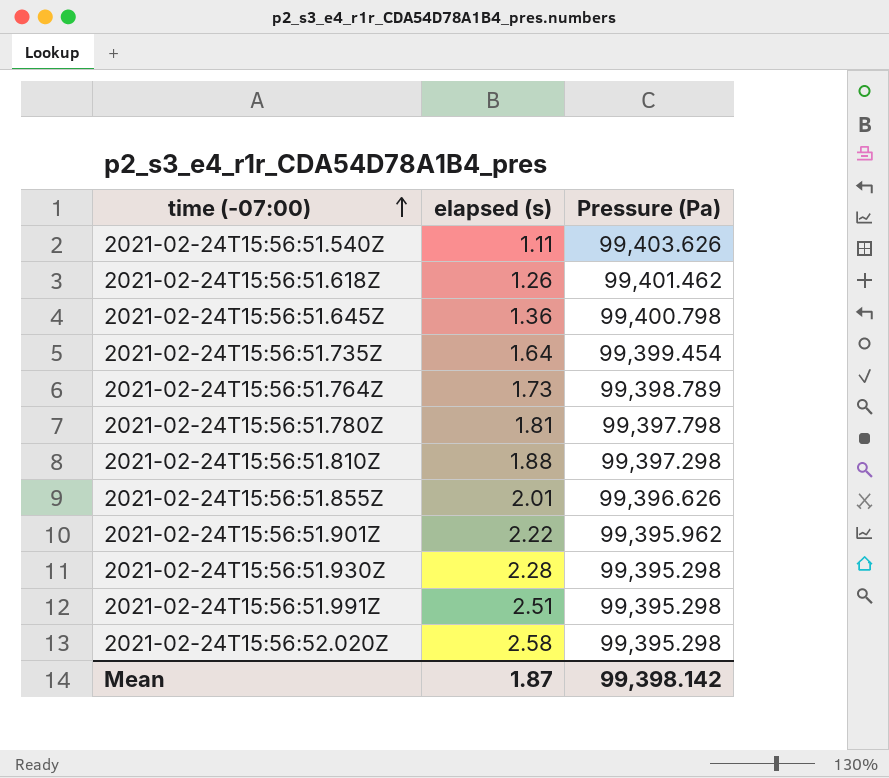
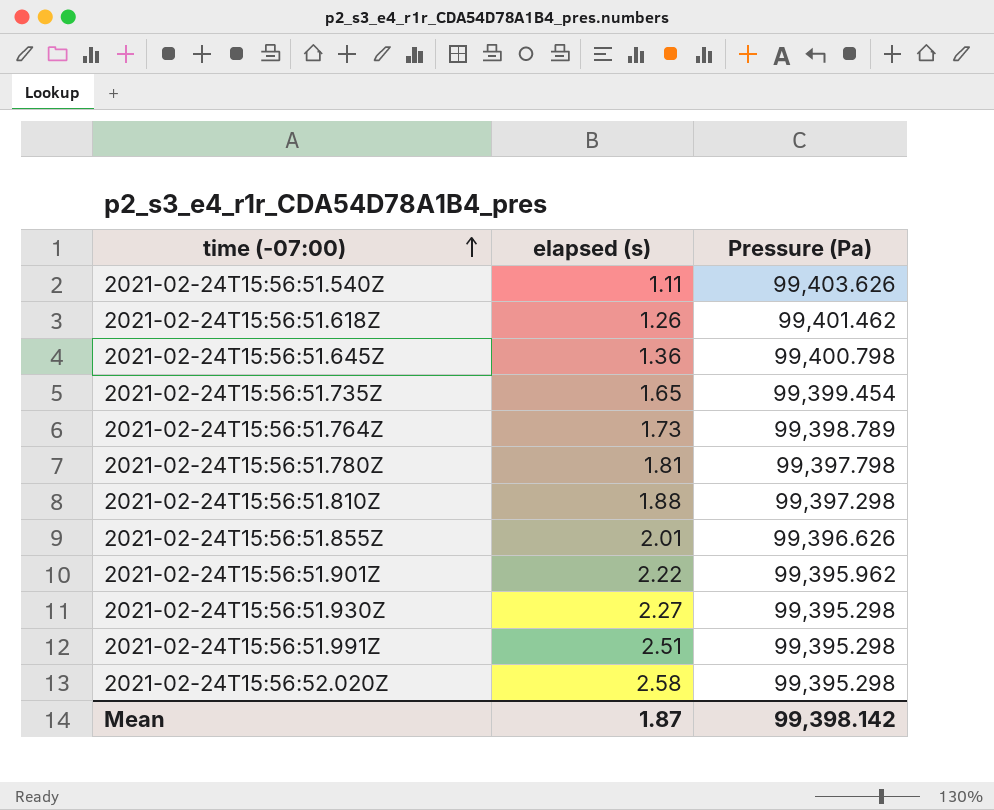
2021-02-24T15:56:51.735Z | elapsed (s): 1.64 -> 1.65
2021-02-24T15:56:51.930Z | elapsed (s): 2.28 -> 2.27

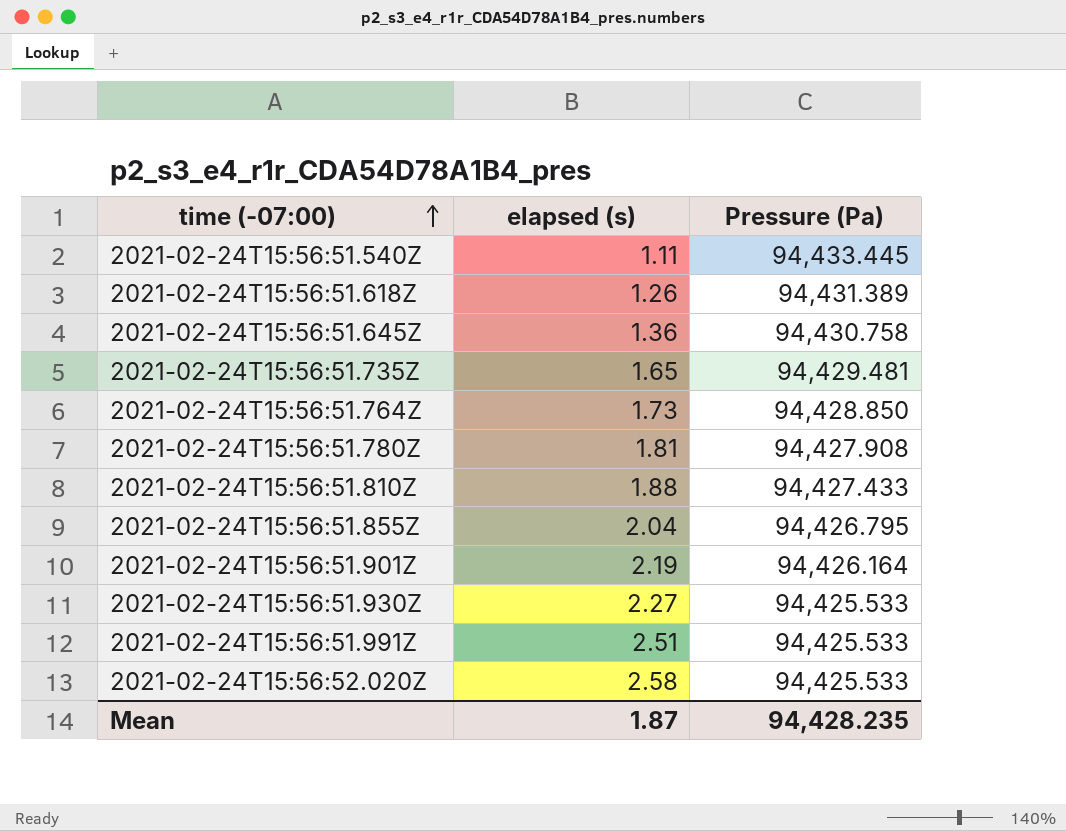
2021-02-24T15:56:51.540Z | Pressure (Pa): 99,403.626 -> 94,433.445
2021-02-24T15:56:51.618Z | Pressure (Pa): 99,401.462 -> 94,431.389
2021-02-24T15:56:51.645Z | Pressure (Pa): 99,400.798 -> 94,430.758
2021-02-24T15:56:51.735Z | Pressure (Pa): 99,399.454 -> 94,429.481
2021-02-24T15:56:51.764Z | Pressure (Pa): 99,398.789 -> 94,428.850
2021-02-24T15:56:51.780Z | Pressure (Pa): 99,397.798 -> 94,427.908
2021-02-24T15:56:51.810Z | Pressure (Pa): 99,397.298 -> 94,427.433
2021-02-24T15:56:51.855Z | elapsed (s): 2.01 -> 2.04
2021-02-24T15:56:51.855Z | Pressure (Pa): 99,396.626 -> 94,426.795
2021-02-24T15:56:51.901Z | elapsed (s): 2.22 -> 2.19
2021-02-24T15:56:51.901Z | Pressure (Pa): 99,395.962 -> 94,426.164
2021-02-24T15:56:51.930Z | Pressure (Pa): 99,395.298 -> 94,425.533
2021-02-24T15:56:51.991Z | Pressure (Pa): 99,395.298 -> 94,425.533
2021-02-24T15:56:52.020Z | Pressure (Pa): 99,395.298 -> 94,425.533
Mean | Pressure (Pa): 99,398.142 -> 94,428.235

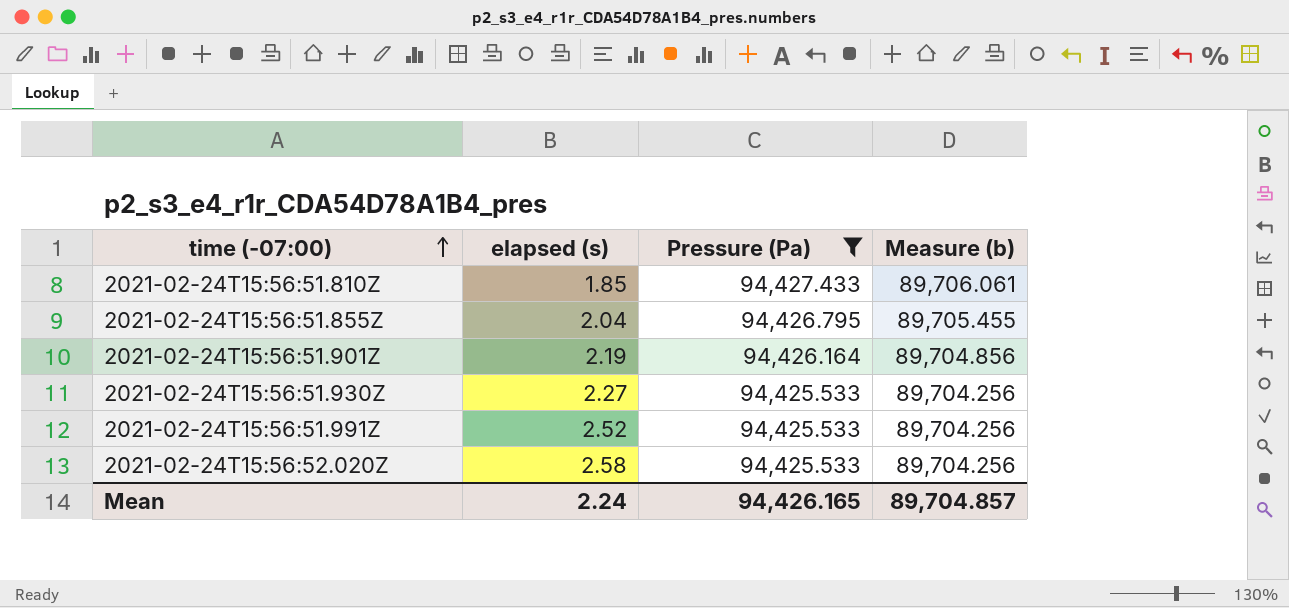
filter: none -> Pressure (Pa) <= 94,427.433
column Measure (b) | formula: none -> [Pressure (Pa)] * 0.95
2021-02-24T15:56:51.810Z | elapsed (s): 1.88 -> 1.85
2021-02-24T15:56:51.991Z | elapsed (s): 2.51 -> 2.52
Mean | elapsed (s): 1.87 -> 2.24
Mean | Pressure (Pa): 94,428.235 -> 94,426.165

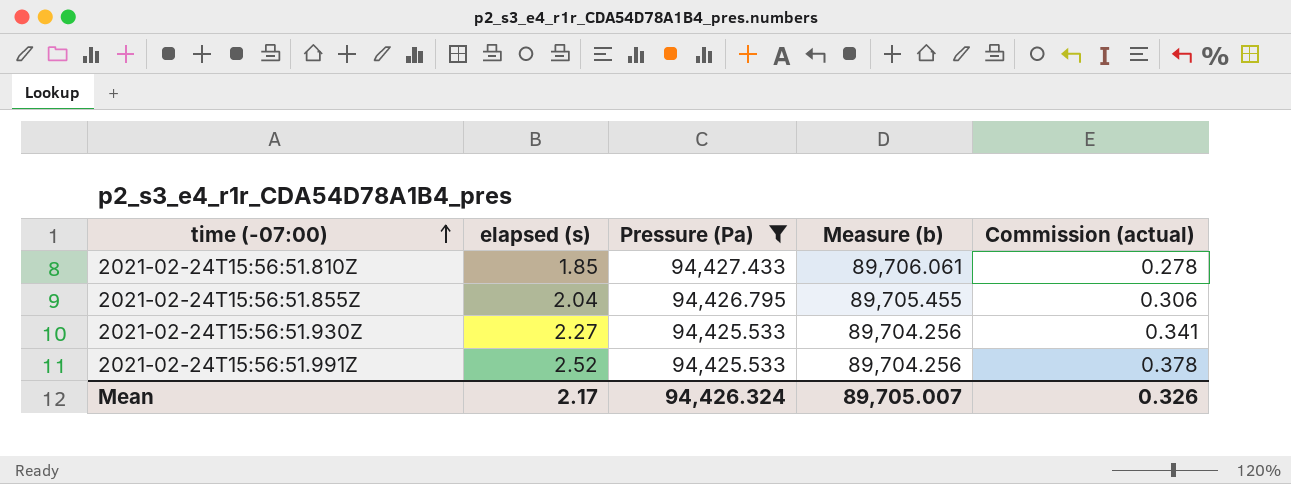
column Commission (actual) | formula: none -> [elapsed (s)] * 0.15
row 2021-02-24T15:56:51.901Z: 2.19 | 94,426.164 | 89,704.856 -> none
row 2021-02-24T15:56:52.020Z: 2.58 | 94,425.533 | 89,704.256 -> none
Mean | elapsed (s): 2.24 -> 2.17
Mean | Pressure (Pa): 94,426.165 -> 94,426.324
Mean | Measure (b): 89,704.857 -> 89,705.007

